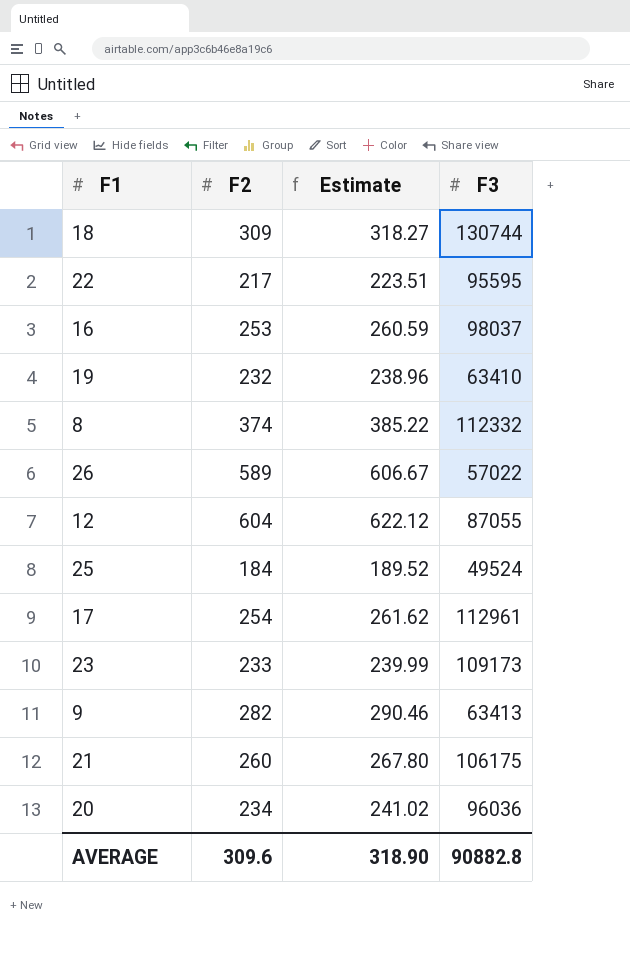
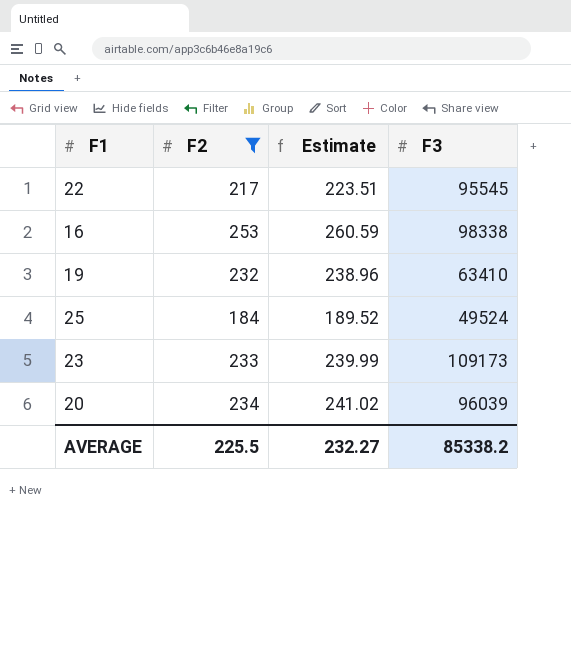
filter: none -> F2 <= 253
22 | F3: 95595 -> 95545
16 | F3: 98037 -> 98338
20 | F3: 96036 -> 96039
AVERAGE | F2: 309.6 -> 225.5
AVERAGE | Estimate: 318.90 -> 232.27
AVERAGE | F3: 90882.8 -> 85338.2

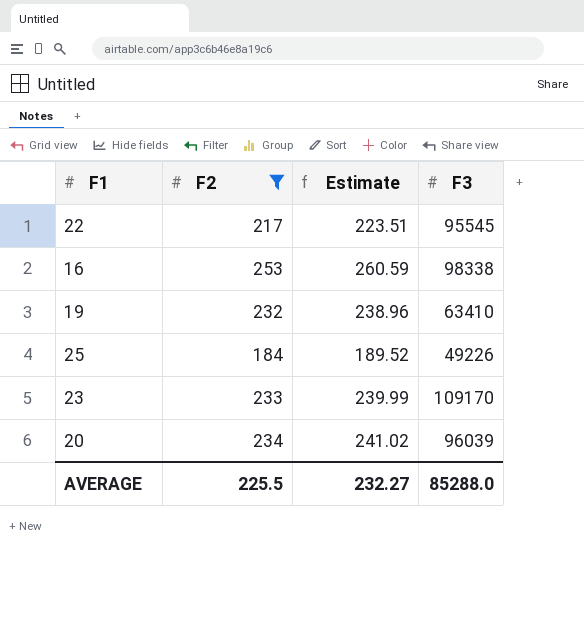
25 | F3: 49524 -> 49226
23 | F3: 109173 -> 109170
AVERAGE | F3: 85338.2 -> 85288.0

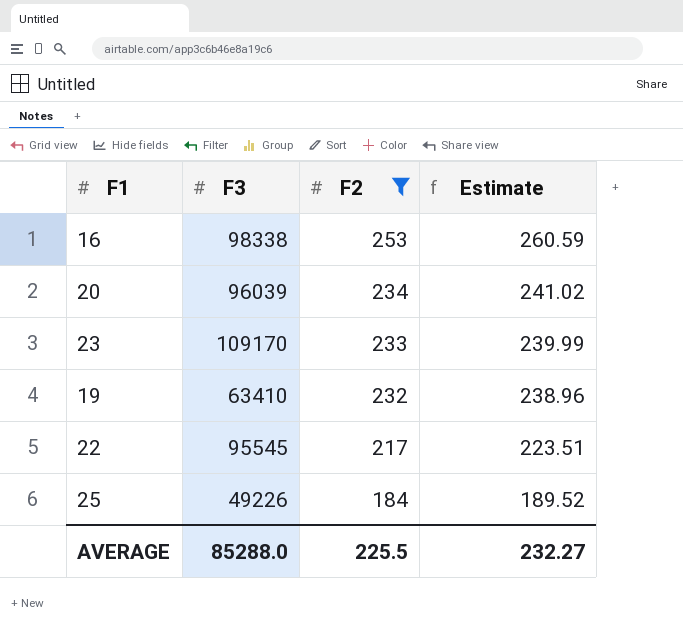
row order: none -> F2 descending
column F3 | position: 4 -> 2

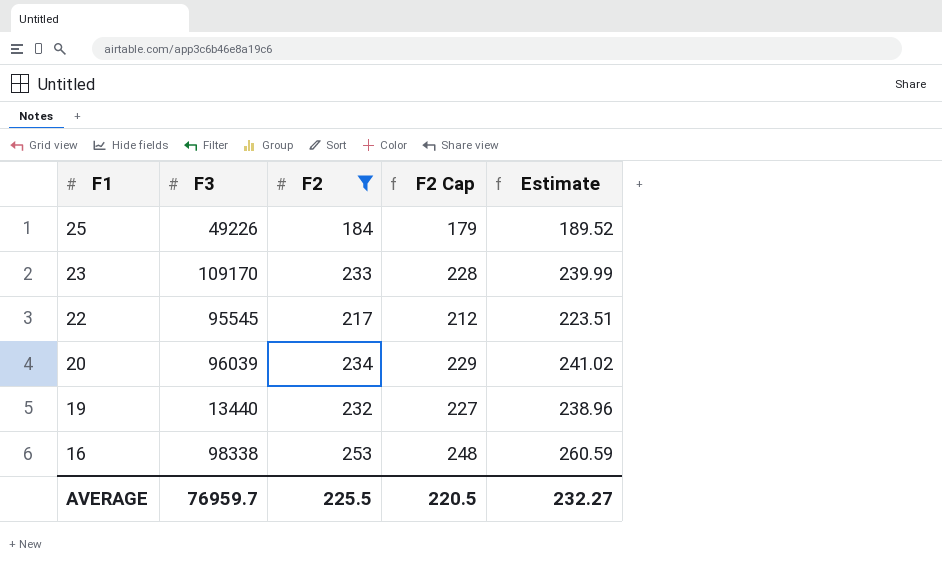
row order: F2 descending -> F1 descending
column F2 Cap | formula: none -> [F2] - 5
19 | F3: 63410 -> 13440
AVERAGE | F3: 85288.0 -> 76959.7

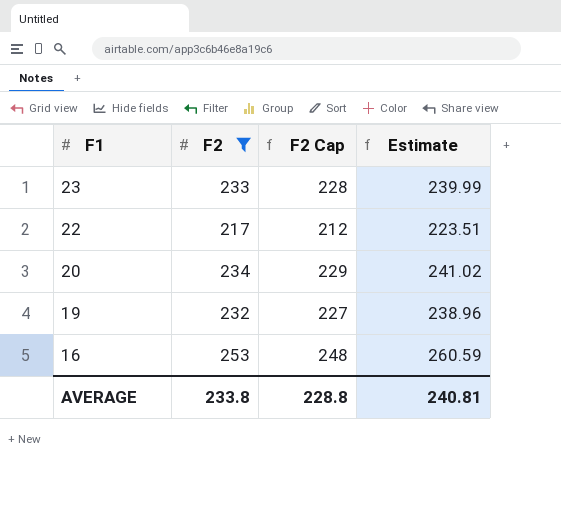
column F3 | position: 2 -> none
row 25: 49226 | 184 | 179 | 189.52 -> none
AVERAGE | F2: 225.5 -> 233.8
AVERAGE | F2 Cap: 220.5 -> 228.8
AVERAGE | Estimate: 232.27 -> 240.81

